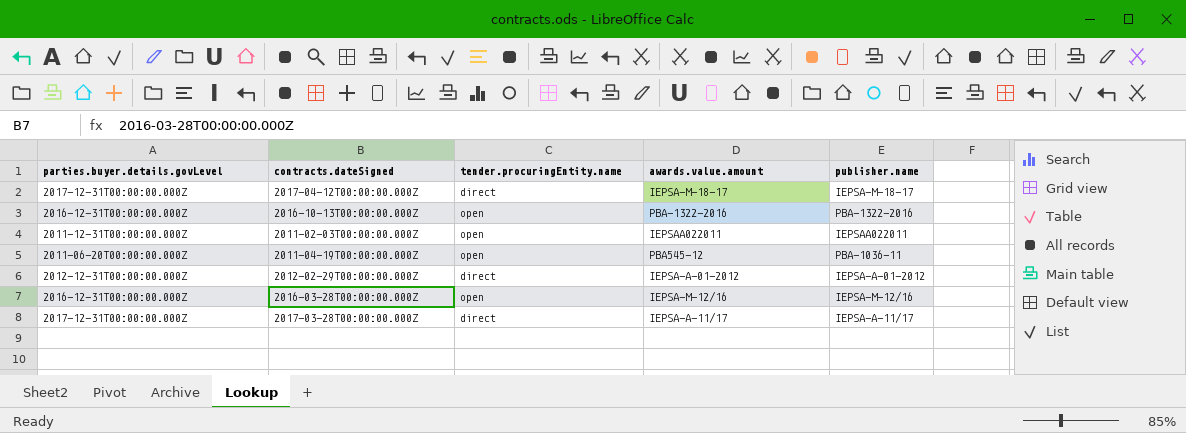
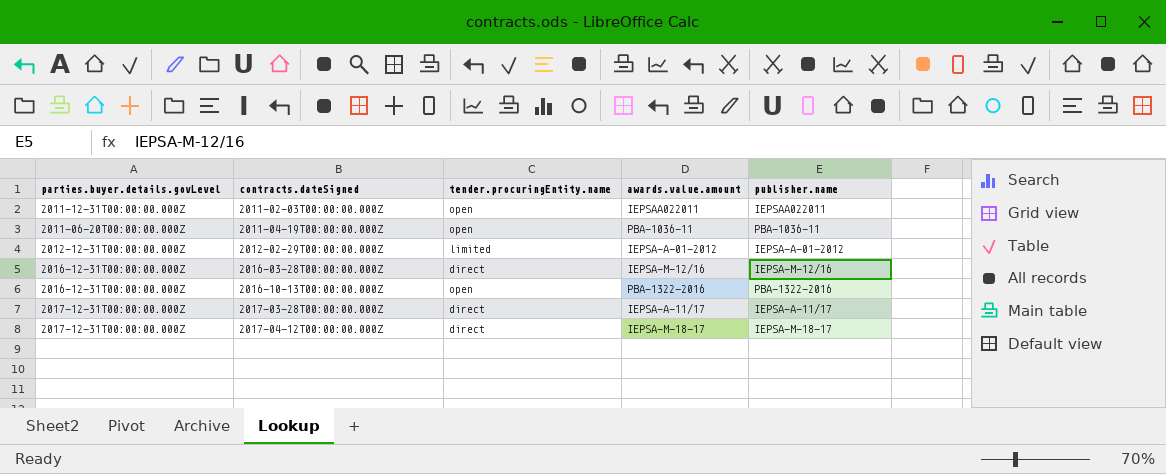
row order: none -> contracts.dateSigned ascending
2011-04-19T00:00:00.000Z | awards.value.amount: PBA545-12 -> PBA-1036-11
2012-02-29T00:00:00.000Z | tender.procuringEntity.name: direct -> limited
2016-03-28T00:00:00.000Z | tender.procuringEntity.name: open -> direct

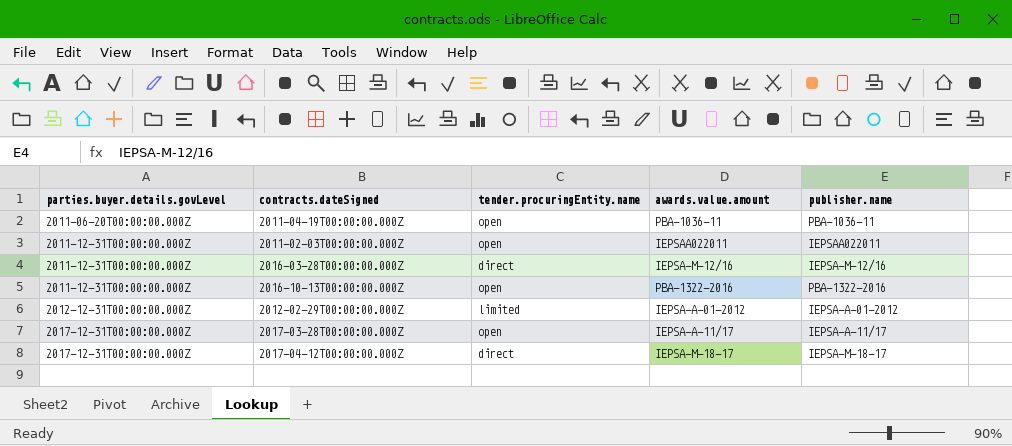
row order: contracts.dateSigned ascending -> parties.buyer.details.govLevel ascending
2016-03-28T00:00:00.000Z | parties.buyer.details.govLevel: 2016-12-31T00:00:00.000Z -> 2011-12-31T00:00:00.000Z
2016-10-13T00:00:00.000Z | parties.buyer.details.govLevel: 2016-12-31T00:00:00.000Z -> 2011-12-31T00:00:00.000Z
2017-03-28T00:00:00.000Z | tender.procuringEntity.name: direct -> open

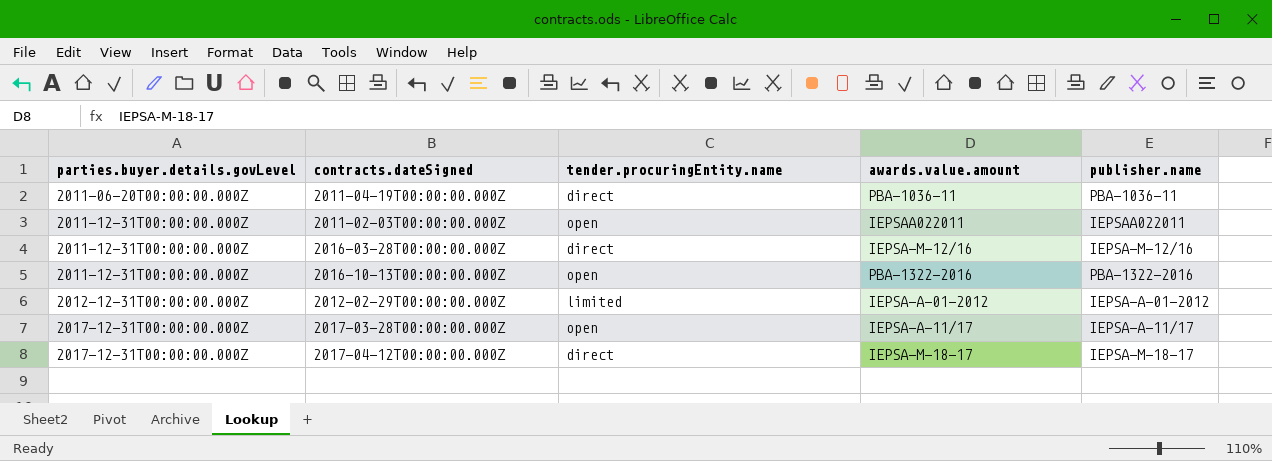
2011-04-19T00:00:00.000Z | tender.procuringEntity.name: open -> direct

